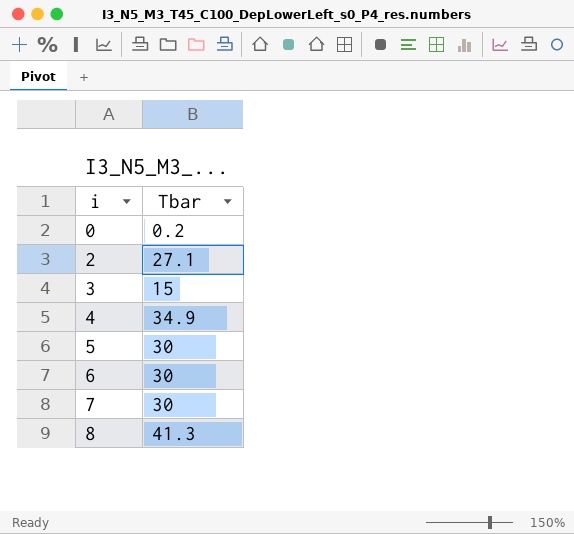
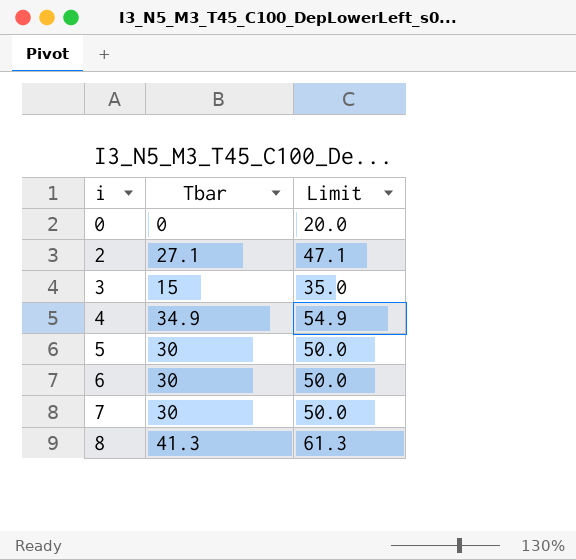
column Limit | formula: none -> [Tbar] + 20
0 | Tbar: 0.2 -> 0

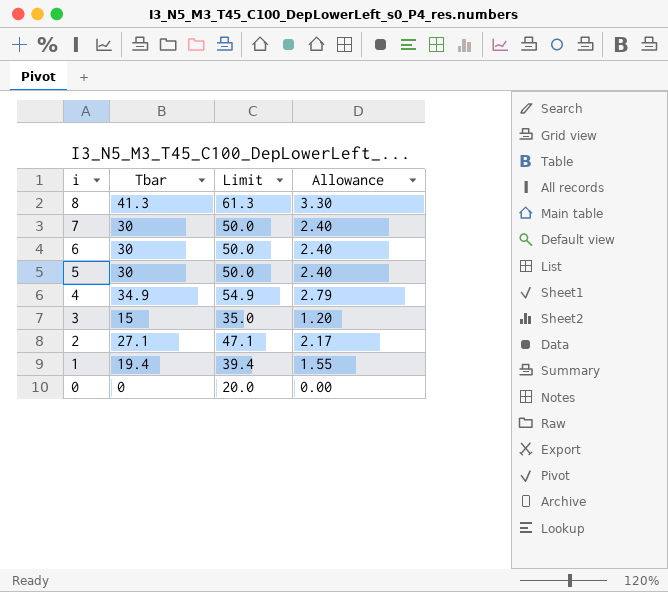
row order: i ascending -> i descending
column Allowance | formula: none -> [Tbar] * 0.08
row 1: none -> 19.4 | 39.4 | 1.55

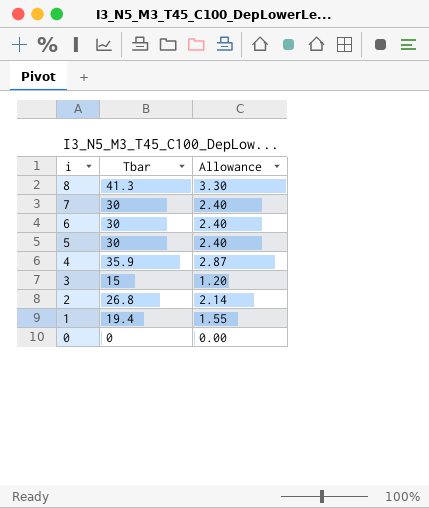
column Limit | formula: [Tbar] + 20 -> none
4 | Tbar: 34.9 -> 35.9
4 | Allowance: 2.79 -> 2.87
2 | Tbar: 27.1 -> 26.8
2 | Allowance: 2.17 -> 2.14

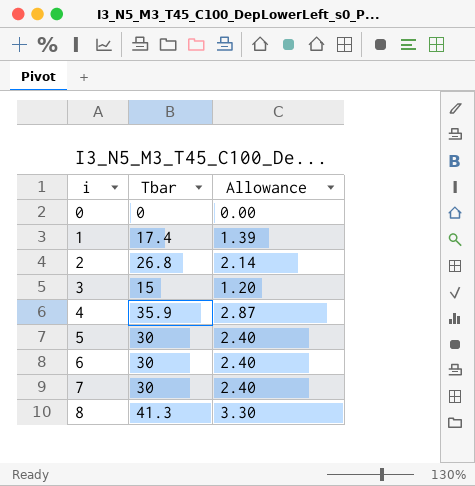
row order: i descending -> i ascending
1 | Tbar: 19.4 -> 17.4
1 | Allowance: 1.55 -> 1.39

